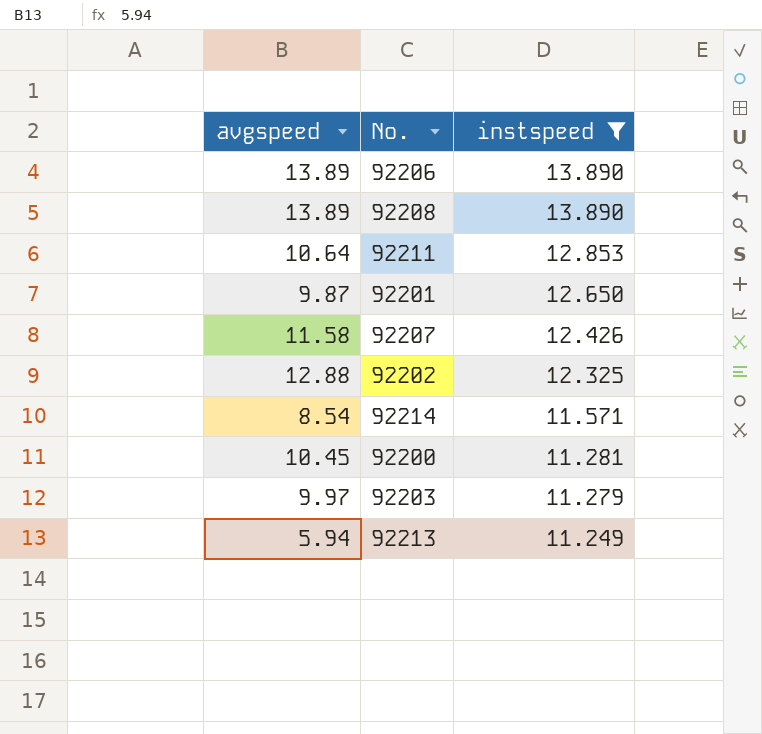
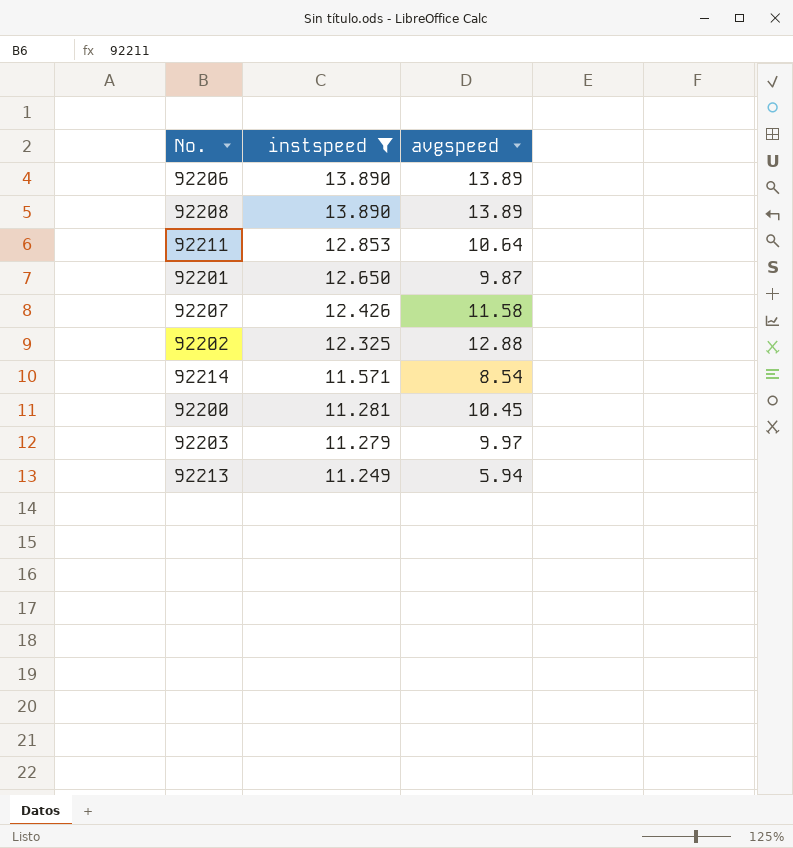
column avgspeed | position: 1 -> 3

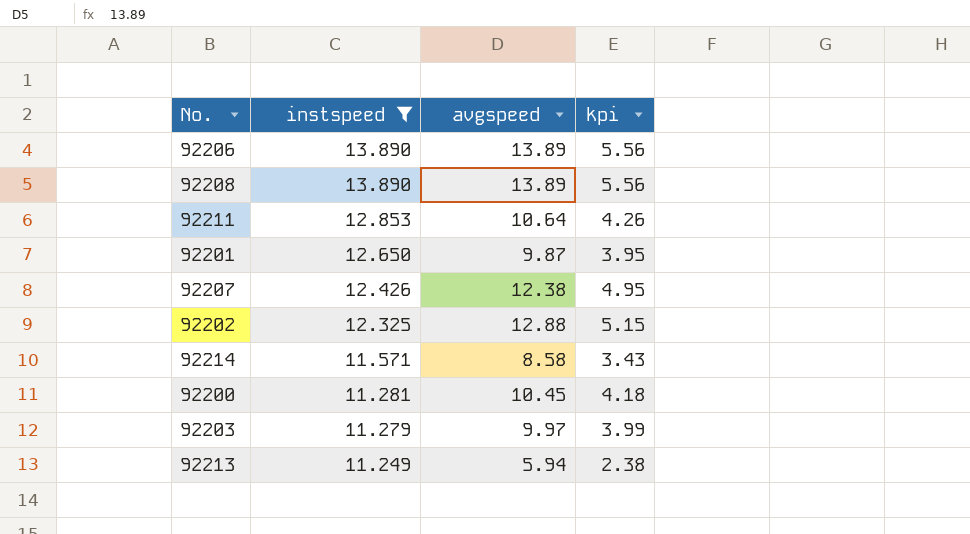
column kpi | formula: none -> [avgspeed] * 0.4
92207 | avgspeed: 11.58 -> 12.38
92214 | avgspeed: 8.54 -> 8.58

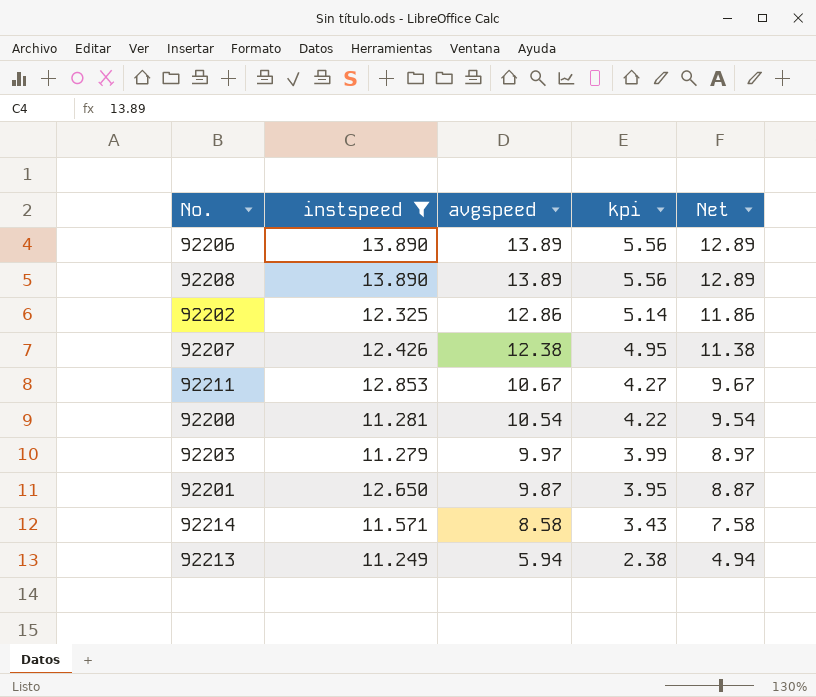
row order: instspeed descending -> avgspeed descending
column Net | formula: none -> [avgspeed] - 1
92202 | avgspeed: 12.88 -> 12.86
92202 | kpi: 5.15 -> 5.14
92211 | avgspeed: 10.64 -> 10.67
92211 | kpi: 4.26 -> 4.27
92200 | avgspeed: 10.45 -> 10.54
92200 | kpi: 4.18 -> 4.22

